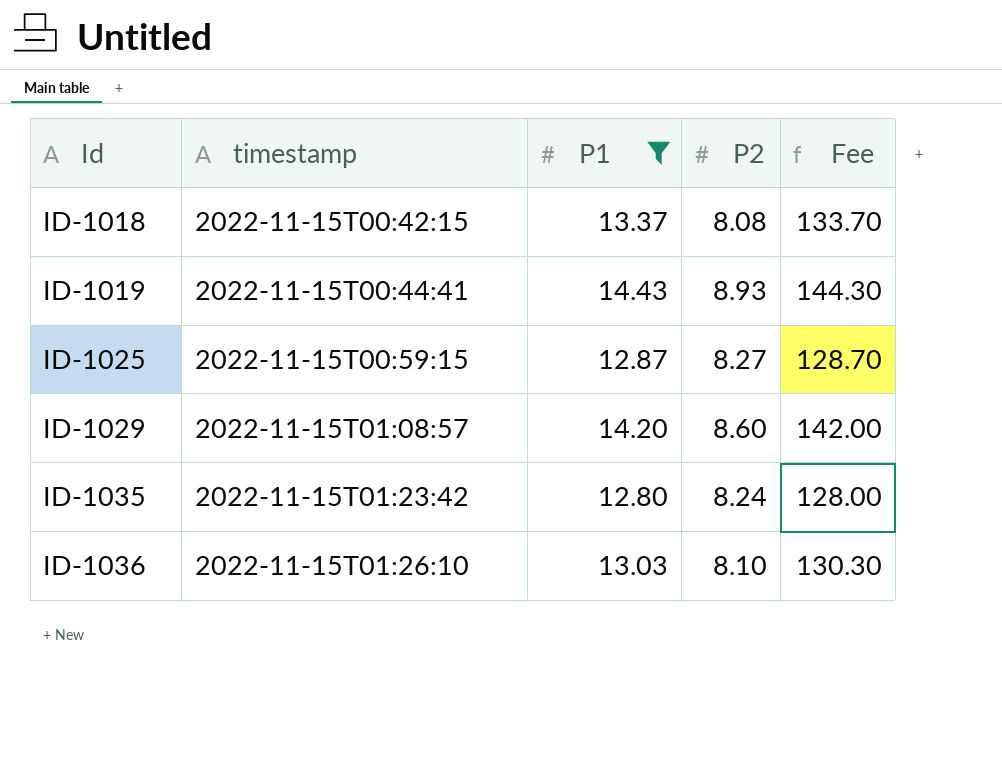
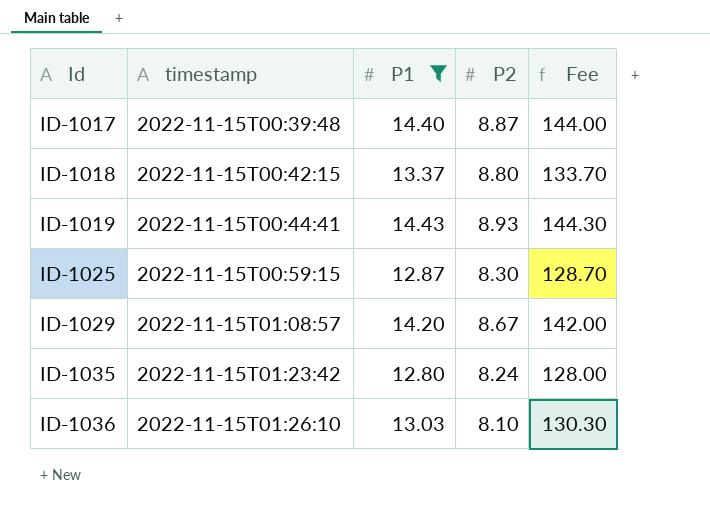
row ID-1017: none -> 2022-11-15T00:39:48 | 14.40 | 8.87 | 144.00
ID-1018 | P2: 8.08 -> 8.80
ID-1025 | P2: 8.27 -> 8.30
ID-1029 | P2: 8.60 -> 8.67

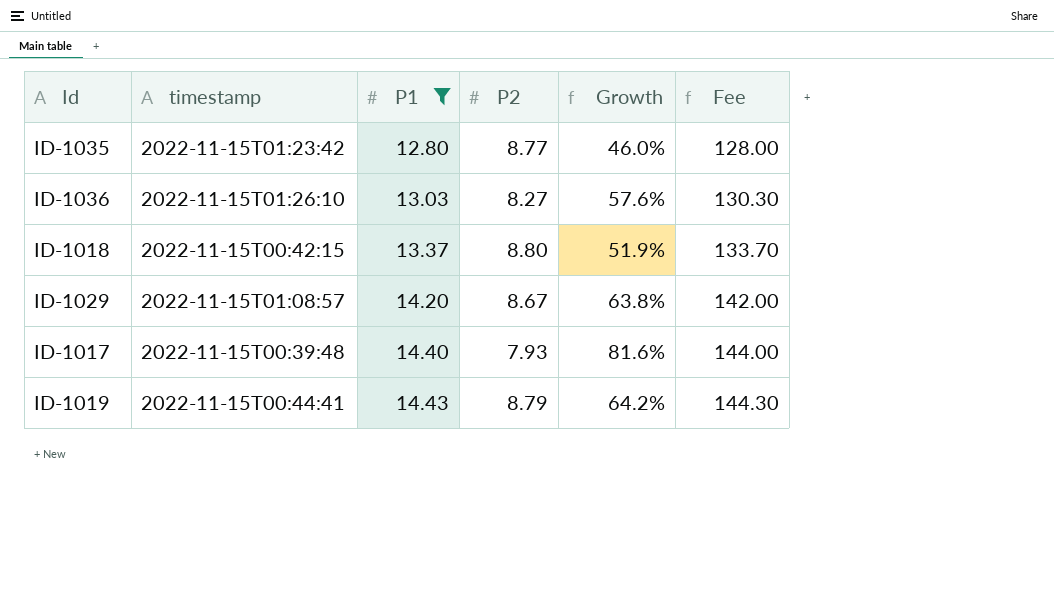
row order: Id ascending -> P1 ascending
column Growth | formula: none -> ([P1] - [P2]) / [P2]
row ID-1025: 2022-11-15T00:59:15 | 12.87 | 8.30 | 128.70 -> none
ID-1035 | P2: 8.24 -> 8.77
ID-1036 | P2: 8.10 -> 8.27
ID-1017 | P2: 8.87 -> 7.93
ID-1019 | P2: 8.93 -> 8.79

